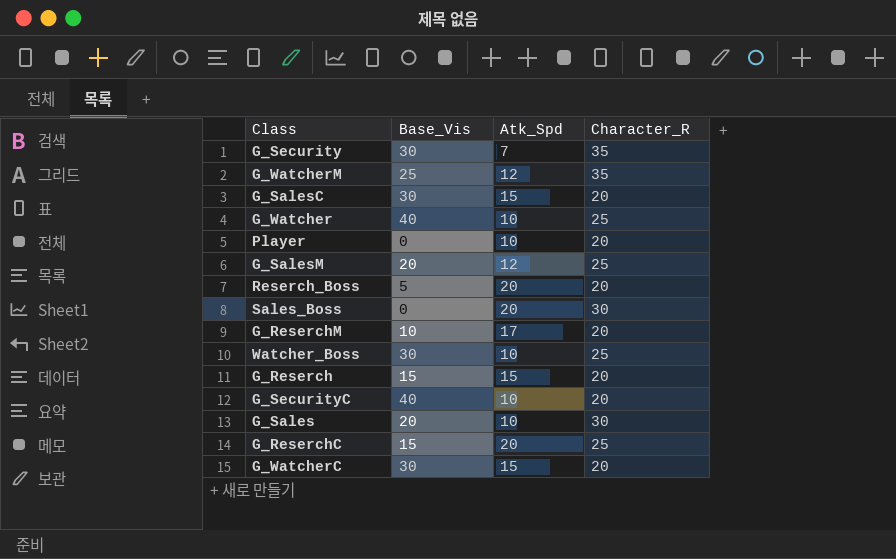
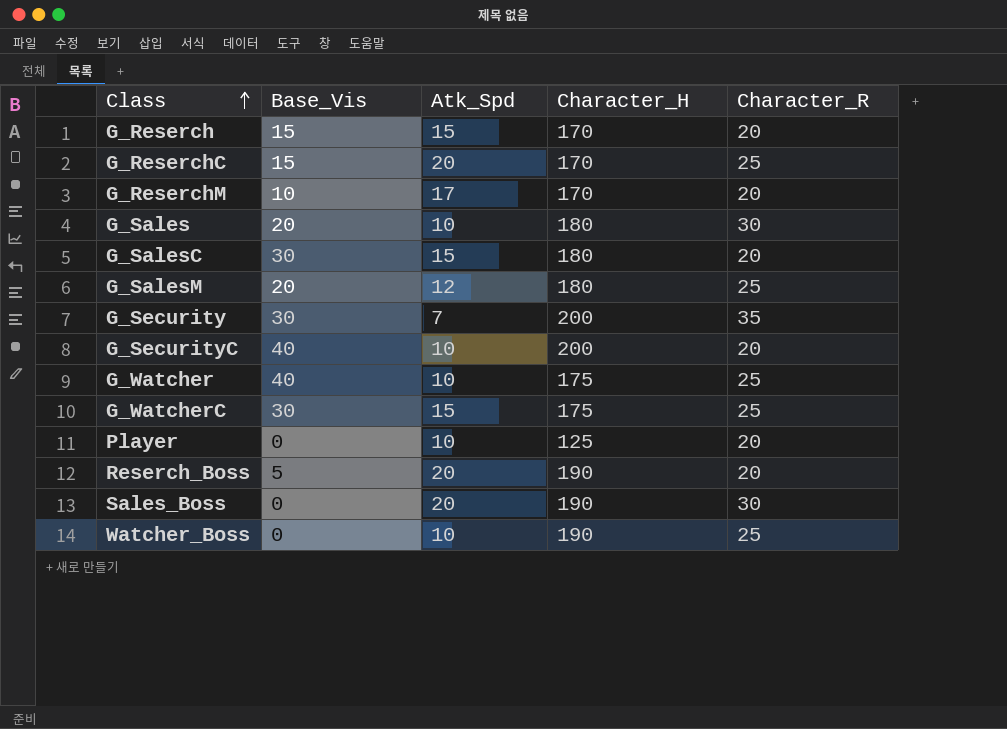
row order: none -> Class ascending
column Character_H | position: none -> 4
row G_WatcherM: 25 | 12 | 35 -> none
G_WatcherC | Character_R: 20 -> 25
Watcher_Boss | Base_Vis: 30 -> 0

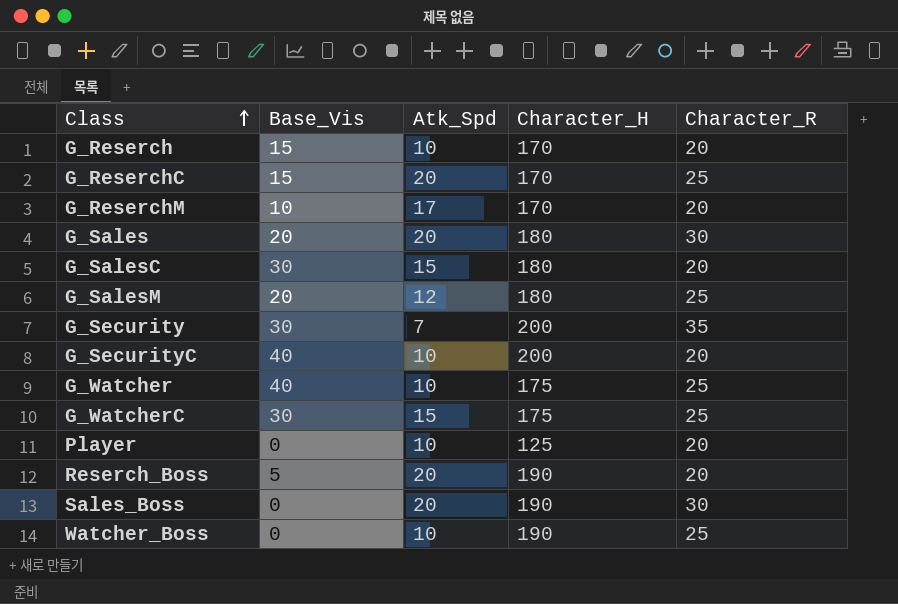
G_Reserch | Atk_Spd: 15 -> 10
G_Sales | Atk_Spd: 10 -> 20

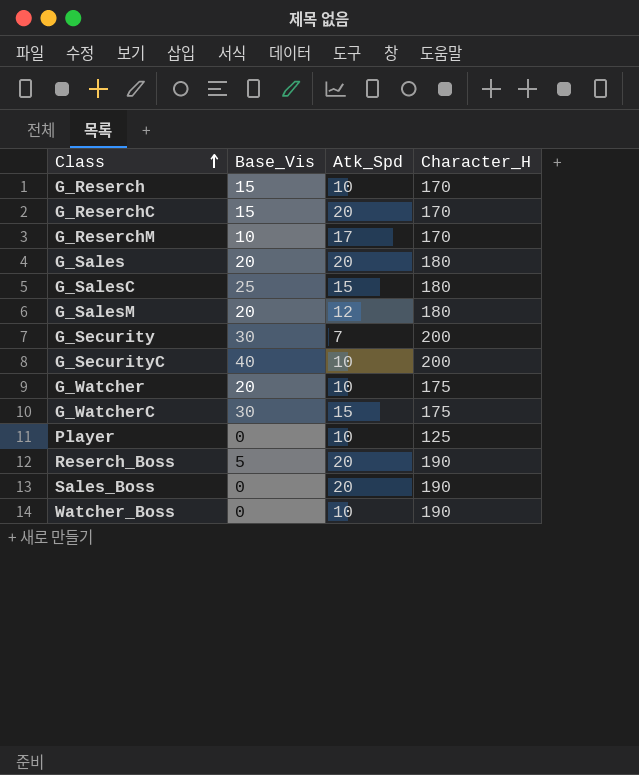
column Character_R | position: 5 -> none
G_SalesC | Base_Vis: 30 -> 25
G_Watcher | Base_Vis: 40 -> 20

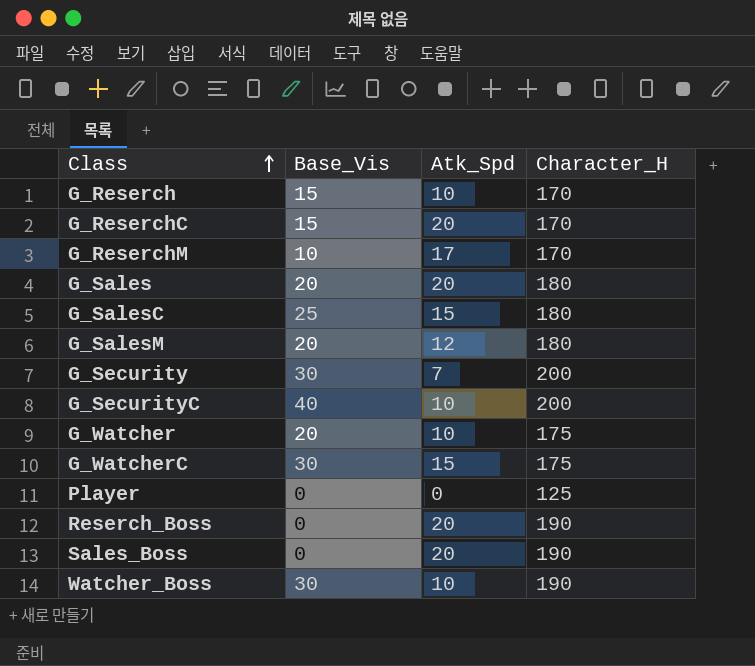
Player | Atk_Spd: 10 -> 0
Reserch_Boss | Base_Vis: 5 -> 0
Watcher_Boss | Base_Vis: 0 -> 30

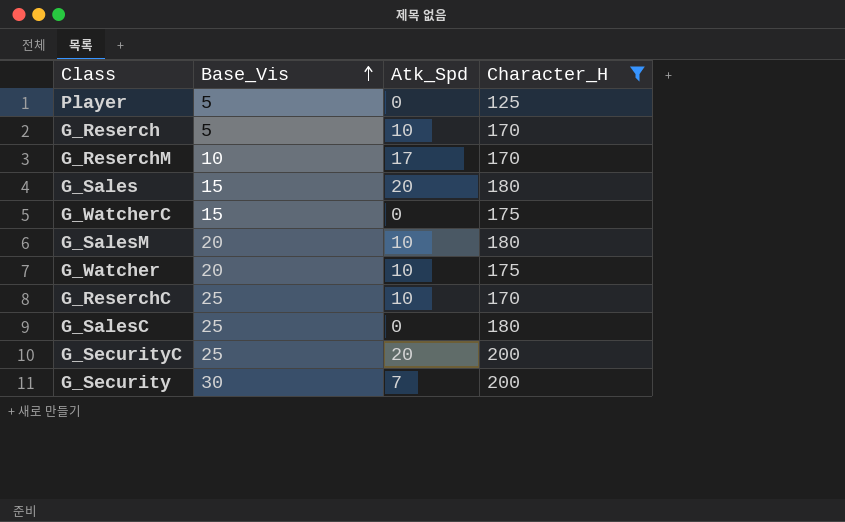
filter: none -> Character_H != 190
row order: Class ascending -> Base_Vis ascending
Player | Base_Vis: 0 -> 5
G_Reserch | Base_Vis: 15 -> 5
G_Sales | Base_Vis: 20 -> 15
G_WatcherC | Base_Vis: 30 -> 15
G_WatcherC | Atk_Spd: 15 -> 0
G_SalesM | Atk_Spd: 12 -> 10
G_ReserchC | Base_Vis: 15 -> 25
G_ReserchC | Atk_Spd: 20 -> 10
G_SalesC | Atk_Spd: 15 -> 0
G_SecurityC | Base_Vis: 40 -> 25
G_SecurityC | Atk_Spd: 10 -> 20

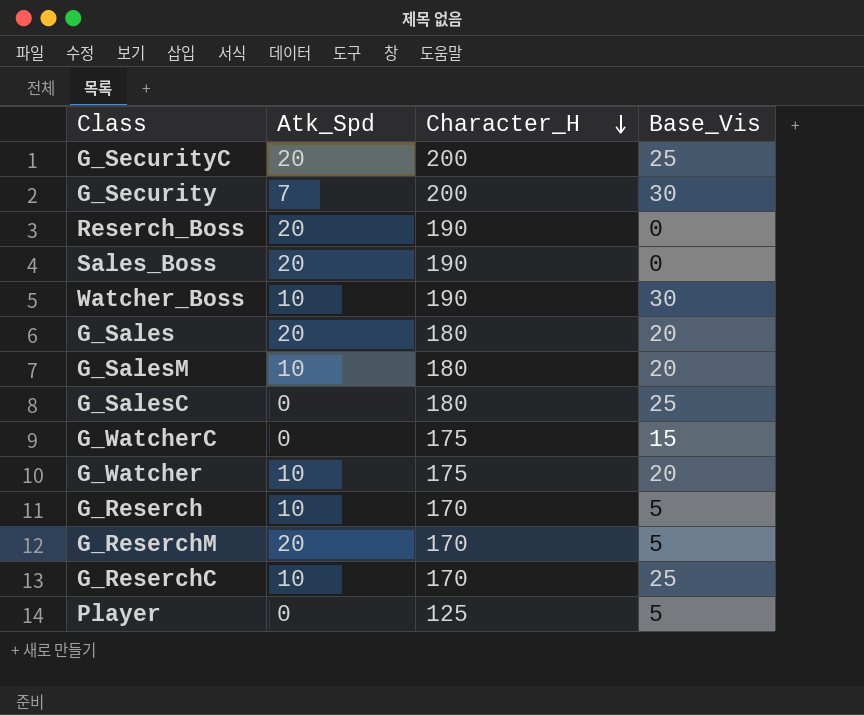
filter: Character_H != 190 -> none
row order: Base_Vis ascending -> Character_H descending
column Base_Vis | position: 2 -> 4
G_Sales | Base_Vis: 15 -> 20
G_ReserchM | Atk_Spd: 17 -> 20
G_ReserchM | Base_Vis: 10 -> 5

